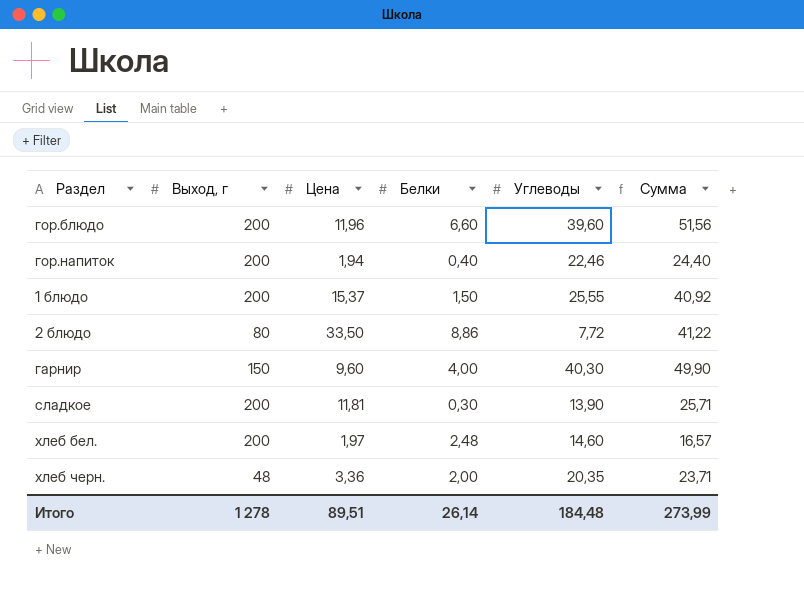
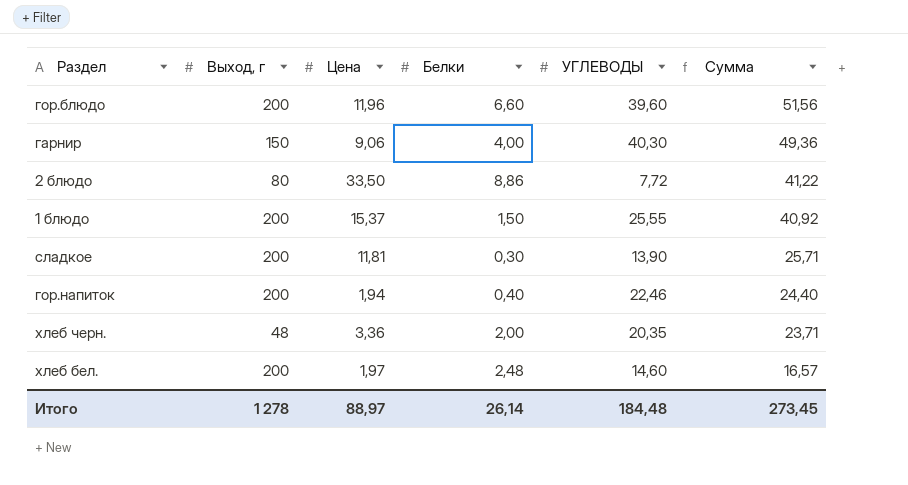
row order: none -> Сумма descending
column name: Углеводы -> УГЛЕВОДЫ
гарнир | Цена: 9,60 -> 9,06
гарнир | Сумма: 49,90 -> 49,36
Итого | Цена: 89,51 -> 88,97
Итого | Сумма: 273,99 -> 273,45

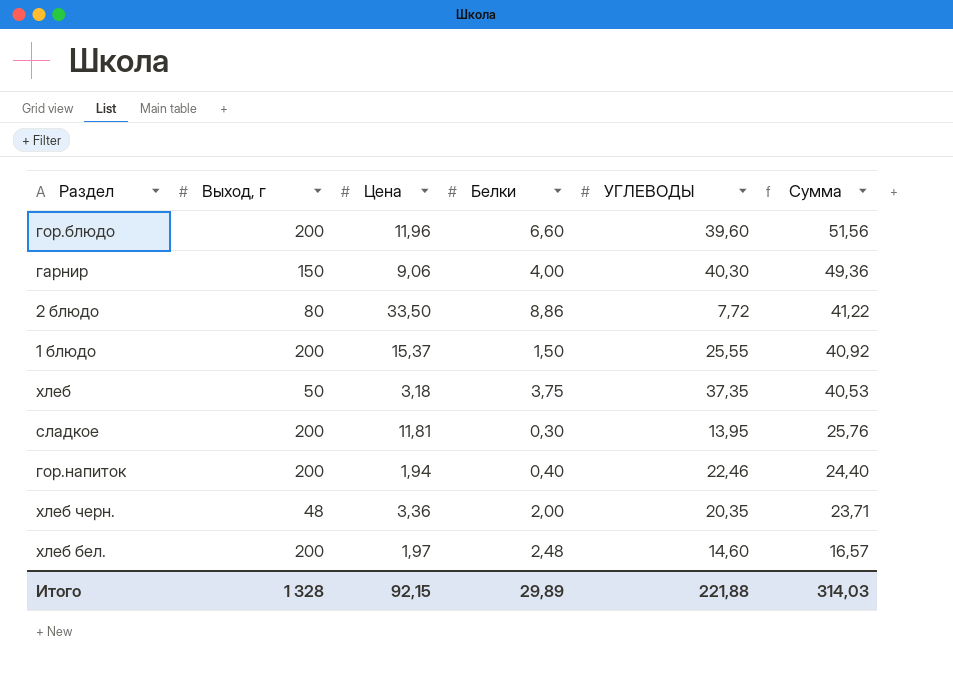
row хлеб: none -> 50 | 3,18 | 3,75 | 37,35 | 40,53
сладкое | УГЛЕВОДЫ: 13,90 -> 13,95
сладкое | Сумма: 25,71 -> 25,76
Итого | Выход, г: 1 278 -> 1 328
Итого | Цена: 88,97 -> 92,15
Итого | Белки: 26,14 -> 29,89
Итого | УГЛЕВОДЫ: 184,48 -> 221,88
Итого | Сумма: 273,45 -> 314,03

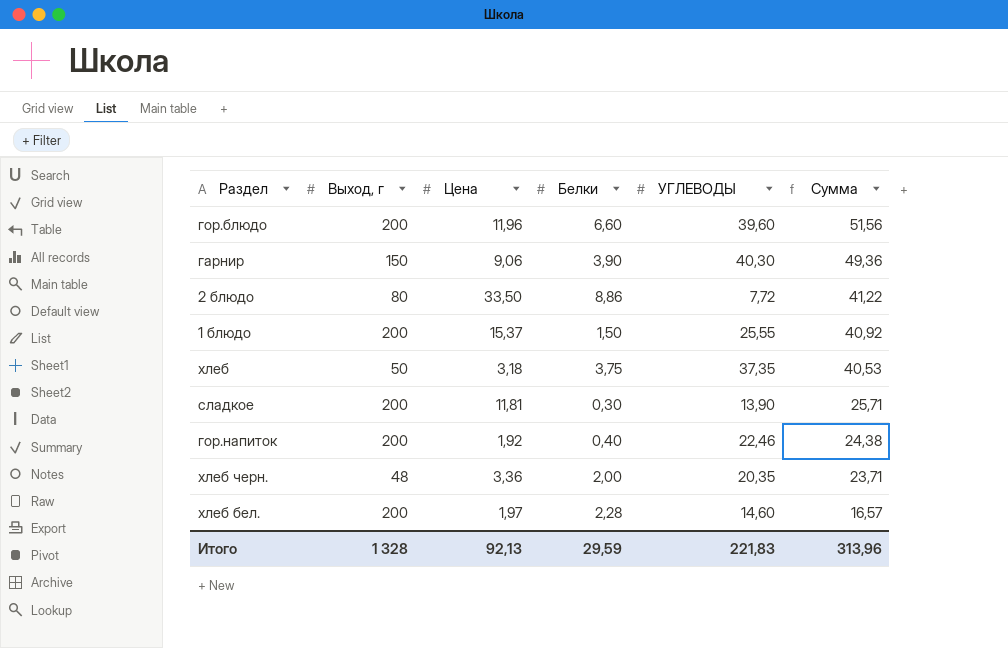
гарнир | Белки: 4,00 -> 3,90
сладкое | УГЛЕВОДЫ: 13,95 -> 13,90
сладкое | Сумма: 25,76 -> 25,71
гор.напиток | Цена: 1,94 -> 1,92
гор.напиток | Сумма: 24,40 -> 24,38
хлеб бел. | Белки: 2,48 -> 2,28
Итого | Цена: 92,15 -> 92,13
Итого | Белки: 29,89 -> 29,59
Итого | УГЛЕВОДЫ: 221,88 -> 221,83
Итого | Сумма: 314,03 -> 313,96

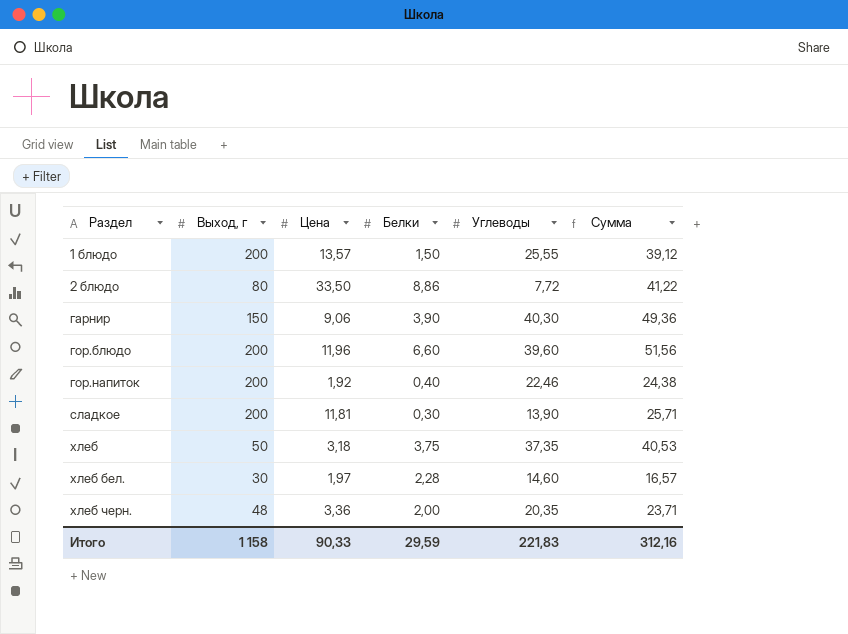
row order: Сумма descending -> Раздел ascending
column name: УГЛЕВОДЫ -> Углеводы
1 блюдо | Цена: 15,37 -> 13,57
1 блюдо | Сумма: 40,92 -> 39,12
хлеб бел. | Выход, г: 200 -> 30
Итого | Выход, г: 1 328 -> 1 158
Итого | Цена: 92,13 -> 90,33
Итого | Сумма: 313,96 -> 312,16

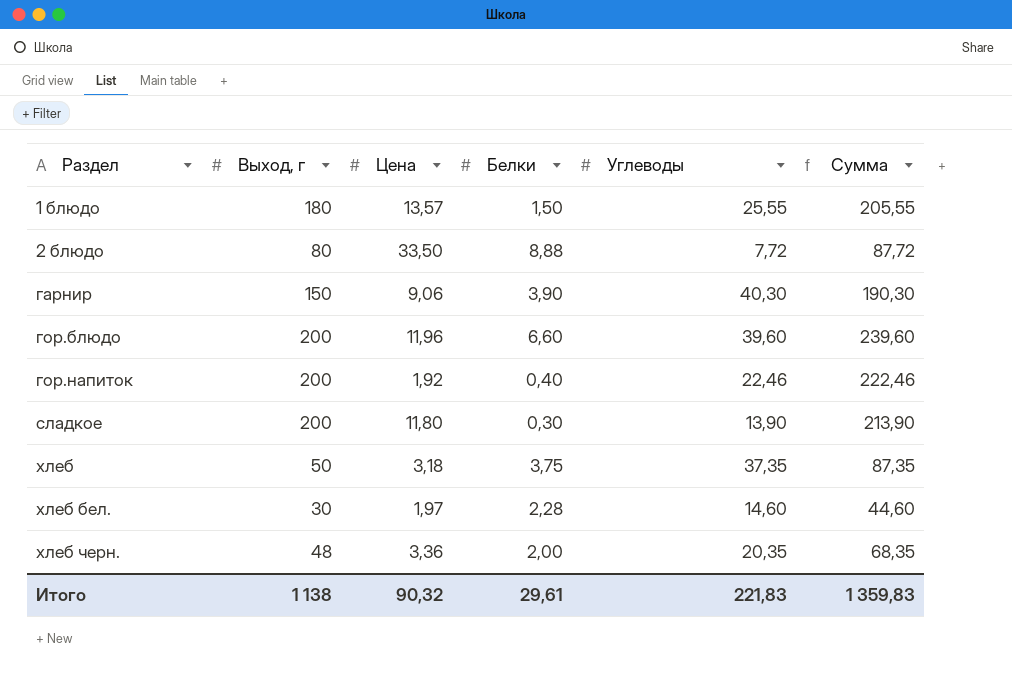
column Сумма | formula: [Цена] + [Углеводы] -> [Выход, г] + [Углеводы]
1 блюдо | Выход, г: 200 -> 180
2 блюдо | Белки: 8,86 -> 8,88
сладкое | Цена: 11,81 -> 11,80
Итого | Выход, г: 1 158 -> 1 138
Итого | Цена: 90,33 -> 90,32
Итого | Белки: 29,59 -> 29,61
Итого | Сумма: 312,16 -> 1 359,83

